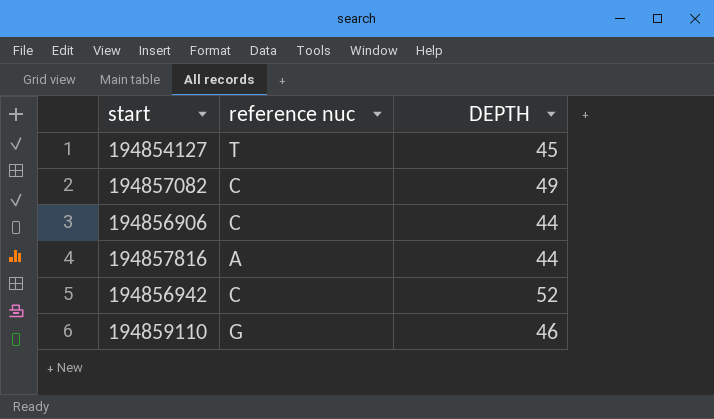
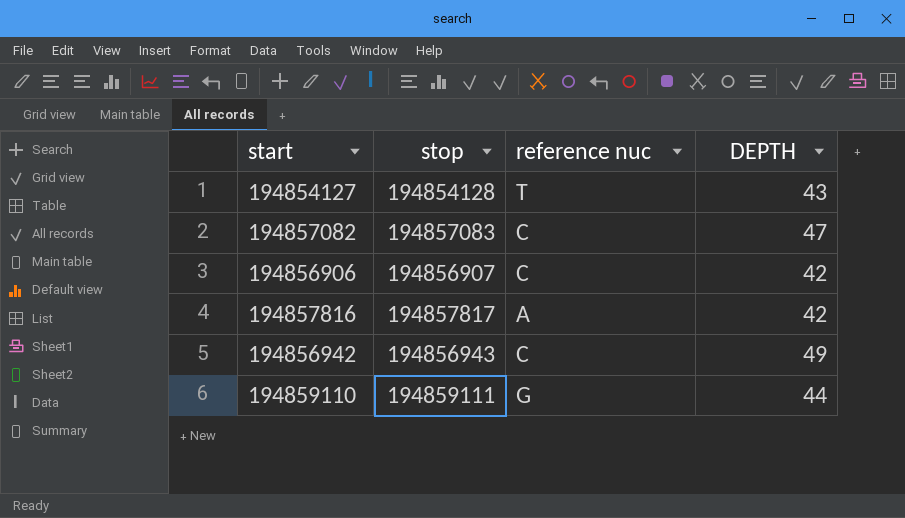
column stop | position: none -> 2
194854127 | DEPTH: 45 -> 43
194857082 | DEPTH: 49 -> 47
194856906 | DEPTH: 44 -> 42
194857816 | DEPTH: 44 -> 42
194856942 | DEPTH: 52 -> 49
194859110 | DEPTH: 46 -> 44

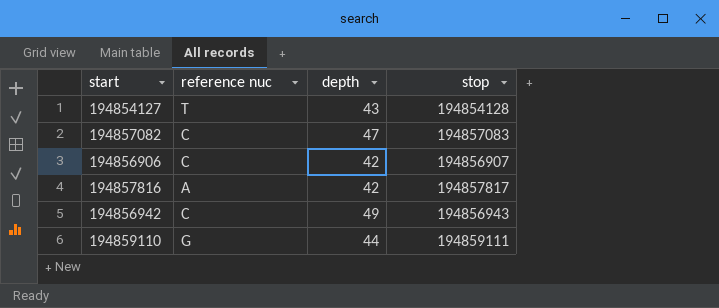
column name: DEPTH -> depth
column stop | position: 2 -> 4

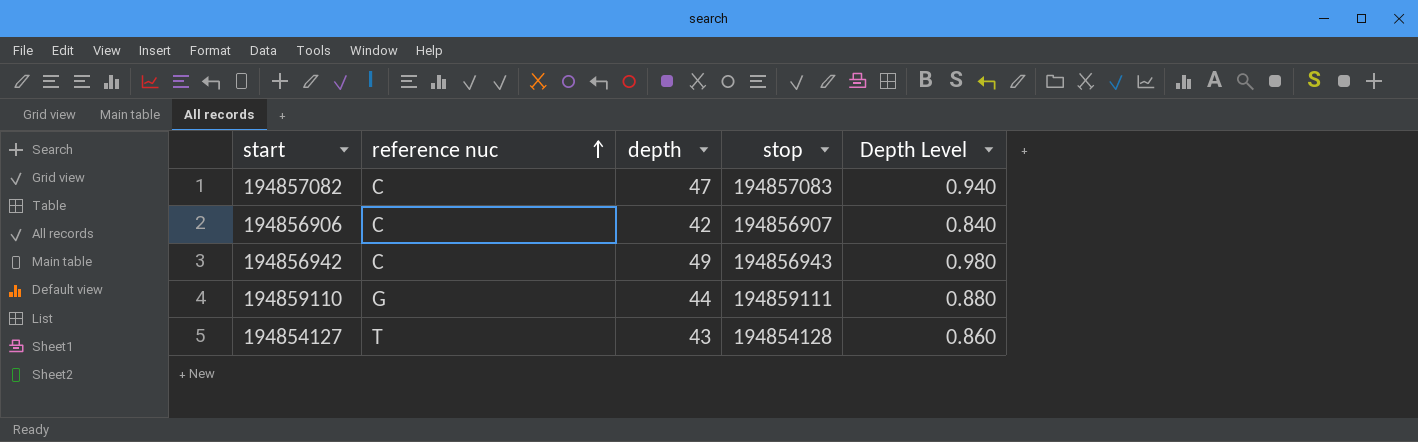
row order: none -> reference nuc ascending
column Depth Level | formula: none -> [depth] * 0.02
row 194857816: A | 42 | 194857817 -> none

